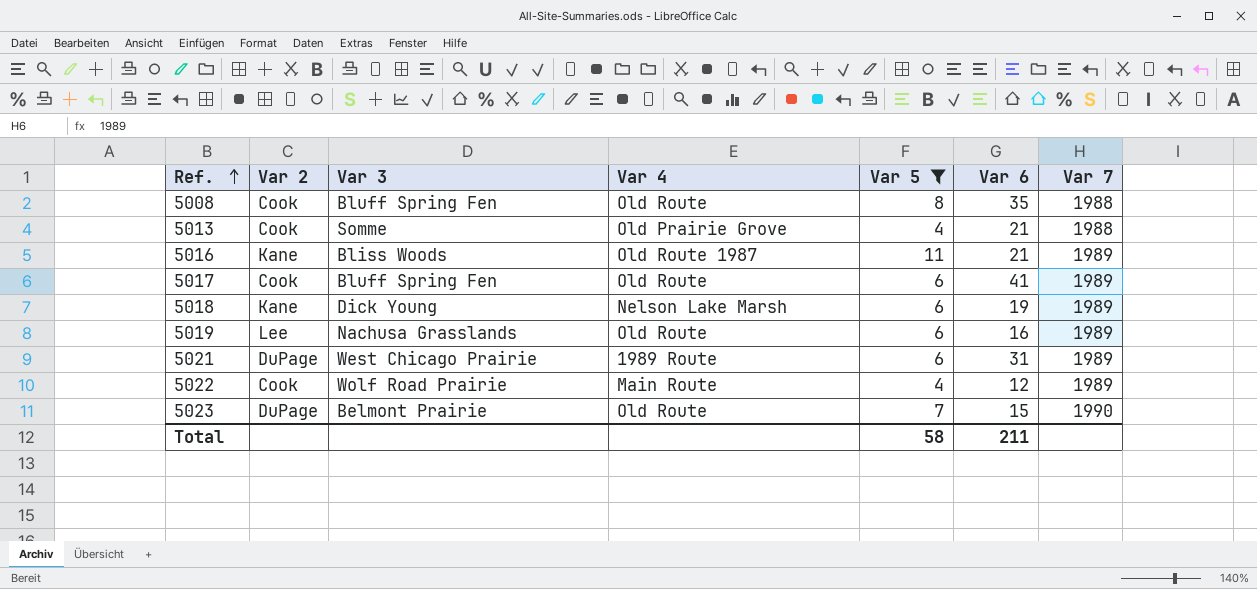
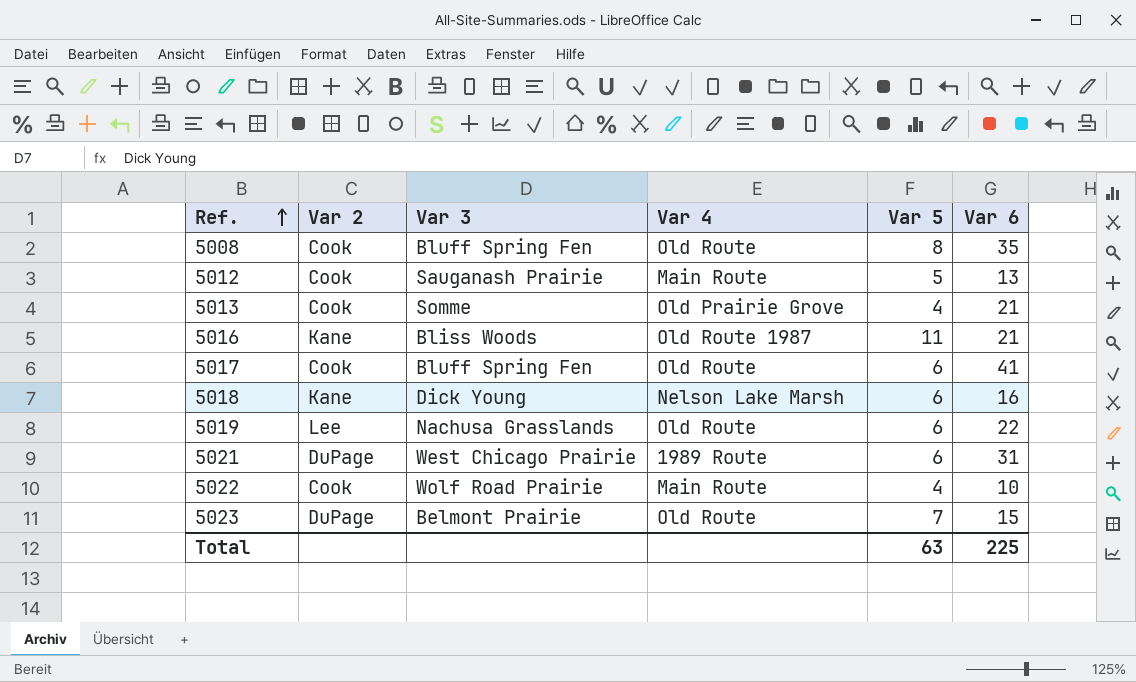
filter: Var 5 != 5 -> none
column Var 7 | position: 7 -> none
5018 | Var 6: 19 -> 16
5019 | Var 6: 16 -> 22
5022 | Var 6: 12 -> 10
Total | Var 5: 58 -> 63
Total | Var 6: 211 -> 225

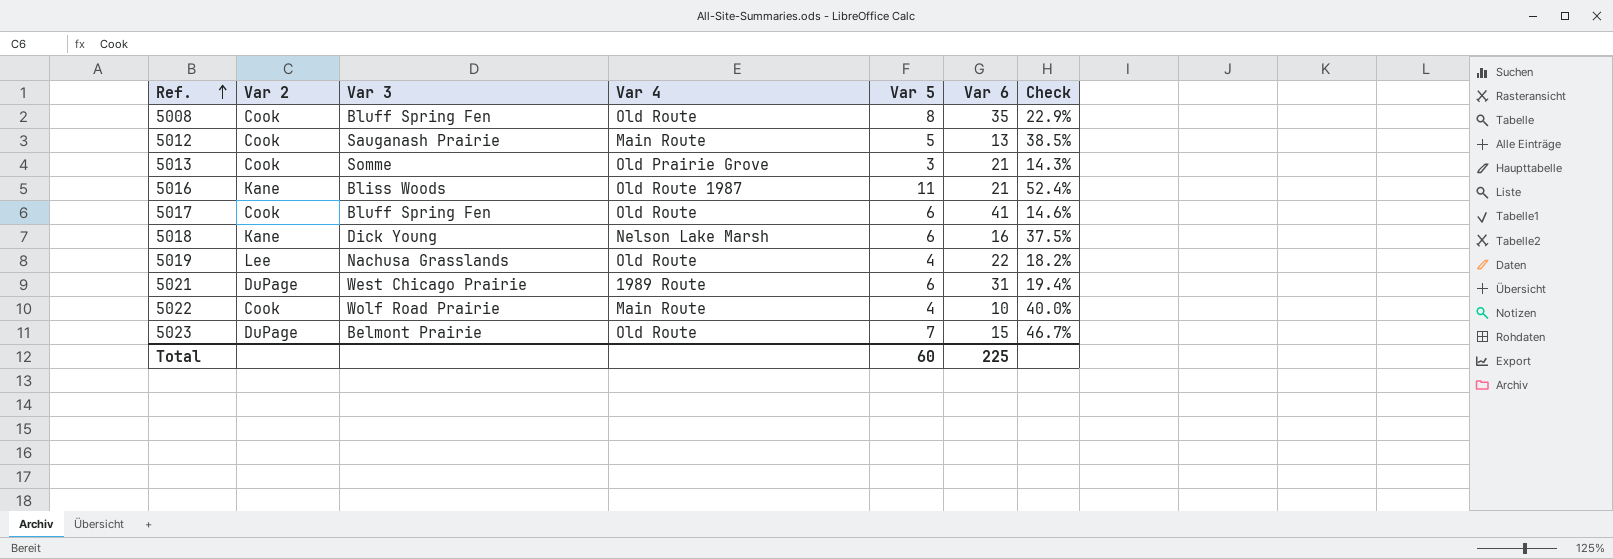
column Check | formula: none -> [Var 5] / [Var 6]
5013 | Var 5: 4 -> 3
5019 | Var 5: 6 -> 4
Total | Var 5: 63 -> 60

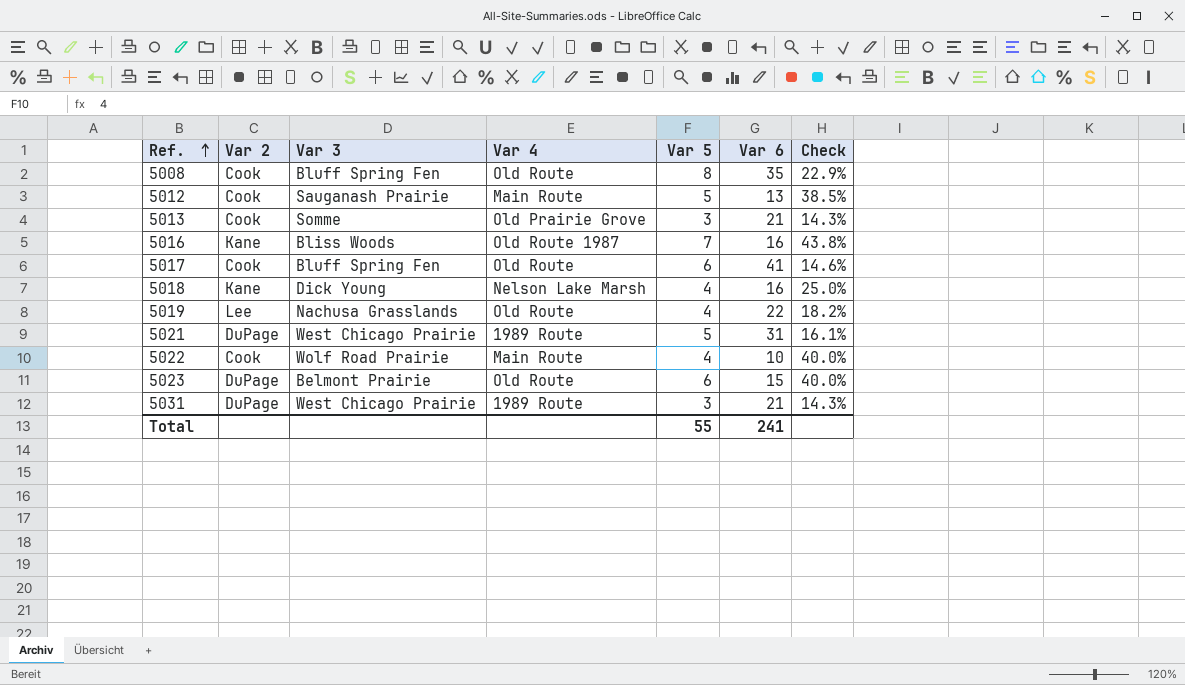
5016 | Var 5: 11 -> 7
5016 | Var 6: 21 -> 16
5016 | Check: 52.4% -> 43.8%
5018 | Var 5: 6 -> 4
5018 | Check: 37.5% -> 25.0%
5021 | Var 5: 6 -> 5
5021 | Check: 19.4% -> 16.1%
5023 | Var 5: 7 -> 6
5023 | Check: 46.7% -> 40.0%
row 5031: none -> DuPage | West Chicago Prairie | 1989 Route | 3 | 21 | 14.3%
Total | Var 5: 60 -> 55
Total | Var 6: 225 -> 241

